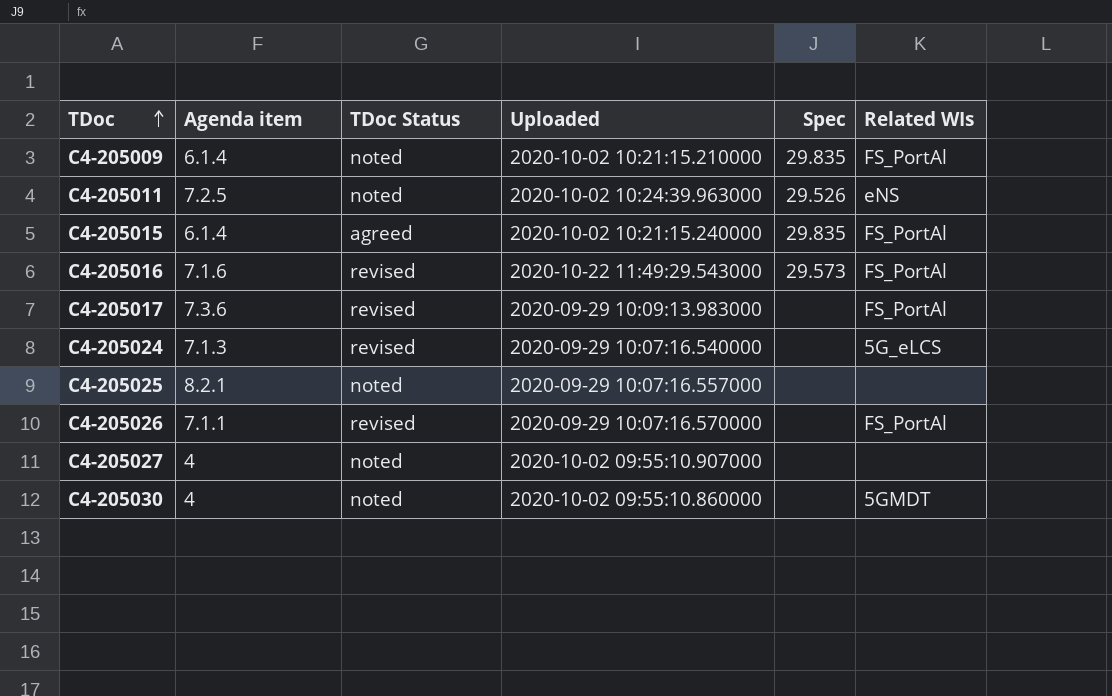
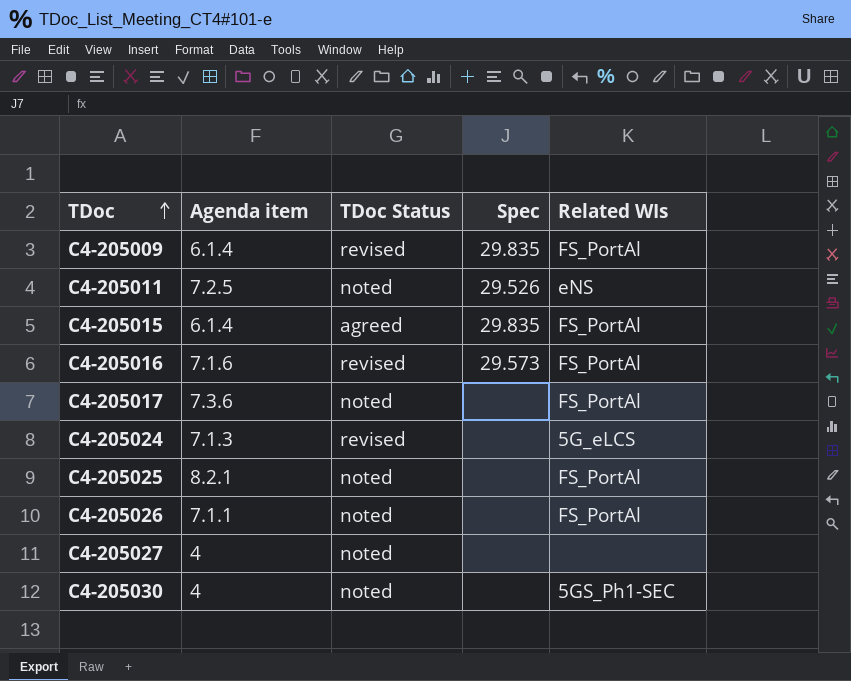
column Uploaded | position: 4 -> none
C4-205009 | TDoc Status: noted -> revised
C4-205017 | TDoc Status: revised -> noted
C4-205025 | Related WIs: none -> FS_PortAl
C4-205026 | TDoc Status: revised -> noted
C4-205030 | Related WIs: 5GMDT -> 5GS_Ph1-SEC

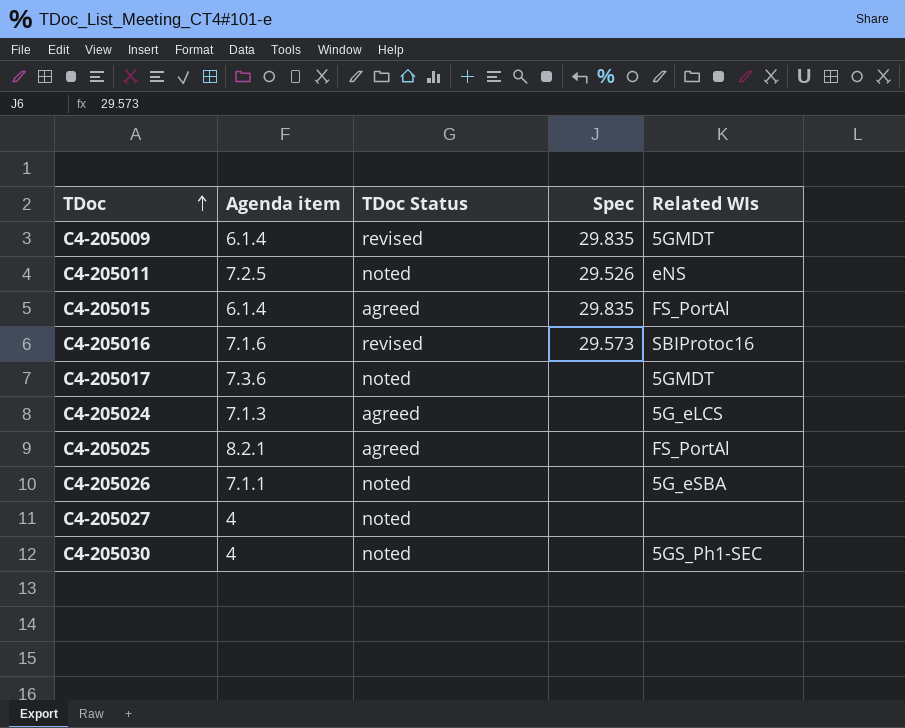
C4-205009 | Related WIs: FS_PortAl -> 5GMDT
C4-205016 | Related WIs: FS_PortAl -> SBIProtoc16
C4-205017 | Related WIs: FS_PortAl -> 5GMDT
C4-205024 | TDoc Status: revised -> agreed
C4-205025 | TDoc Status: noted -> agreed
C4-205026 | Related WIs: FS_PortAl -> 5G_eSBA

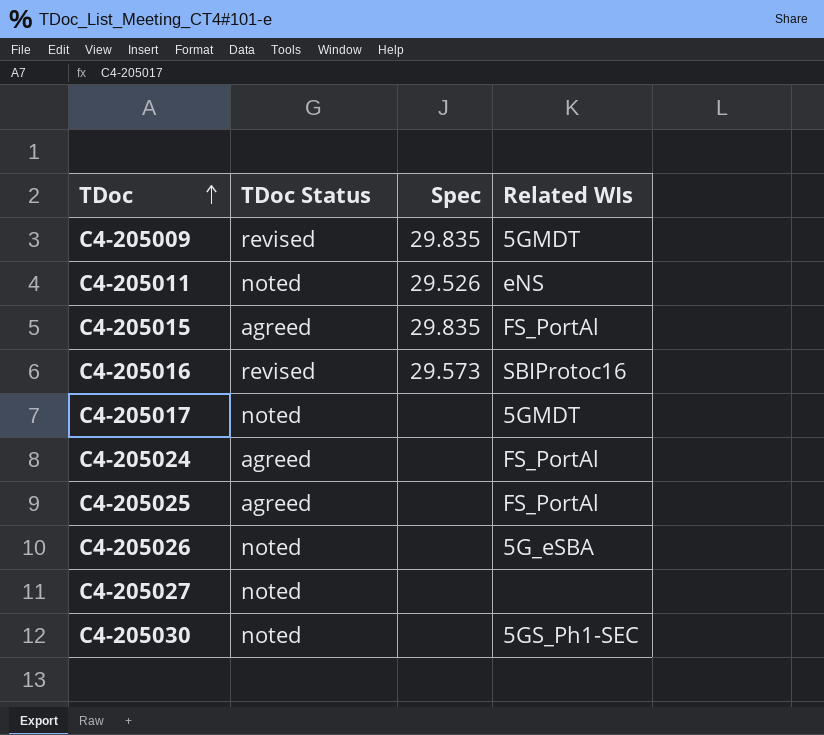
column Agenda item | position: 2 -> none
C4-205024 | Related WIs: 5G_eLCS -> FS_PortAl

